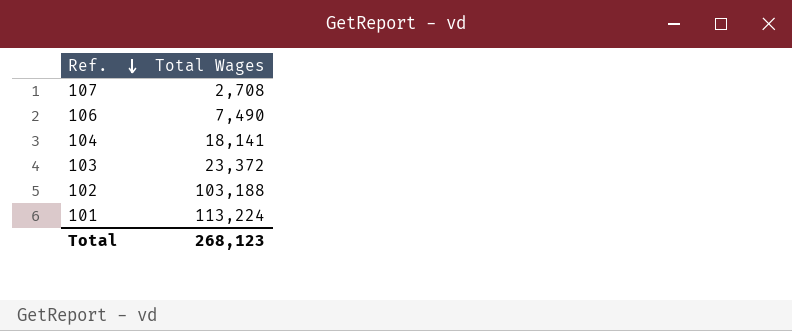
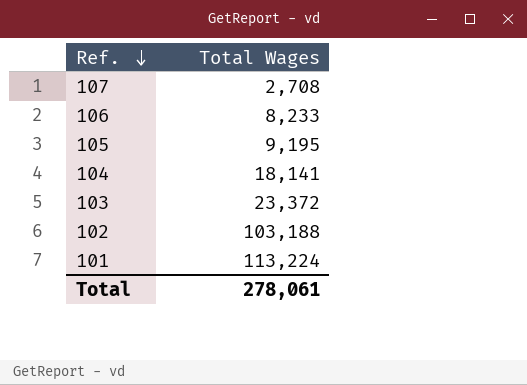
106 | Total Wages: 7,490 -> 8,233
row 105: none -> 9,195
Total | Total Wages: 268,123 -> 278,061

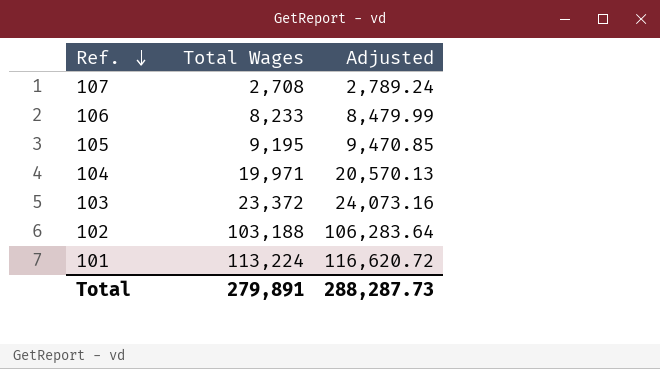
column Adjusted | formula: none -> [Total Wages] * 1.03
104 | Total Wages: 18,141 -> 19,971
Total | Total Wages: 278,061 -> 279,891

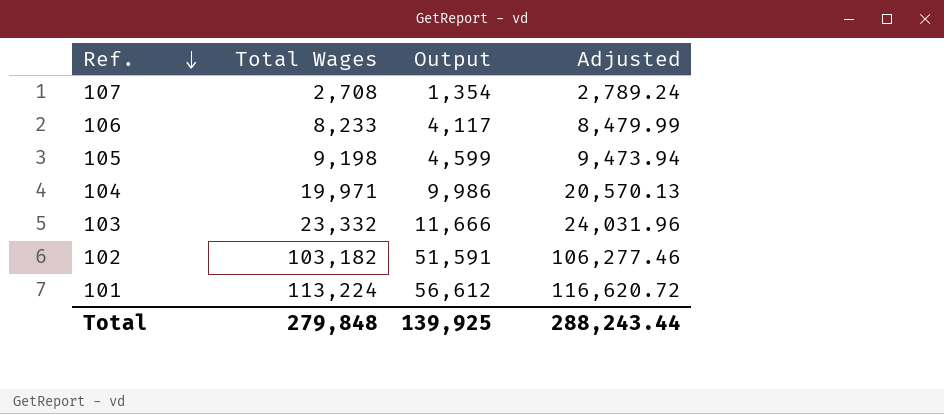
column Output | formula: none -> [Total Wages] * 0.5
105 | Total Wages: 9,195 -> 9,198
105 | Adjusted: 9,470.85 -> 9,473.94
103 | Total Wages: 23,372 -> 23,332
103 | Adjusted: 24,073.16 -> 24,031.96
102 | Total Wages: 103,188 -> 103,182
102 | Adjusted: 106,283.64 -> 106,277.46
Total | Total Wages: 279,891 -> 279,848
Total | Adjusted: 288,287.73 -> 288,243.44

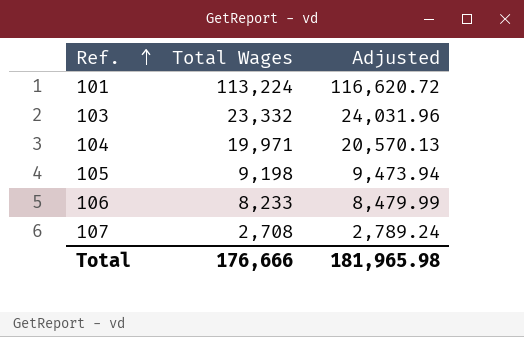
row order: Ref. descending -> Ref. ascending
column Output | formula: [Total Wages] * 0.5 -> none
row 102: 103,182 | 51,591 | 106,277.46 -> none
Total | Total Wages: 279,848 -> 176,666
Total | Adjusted: 288,243.44 -> 181,965.98

